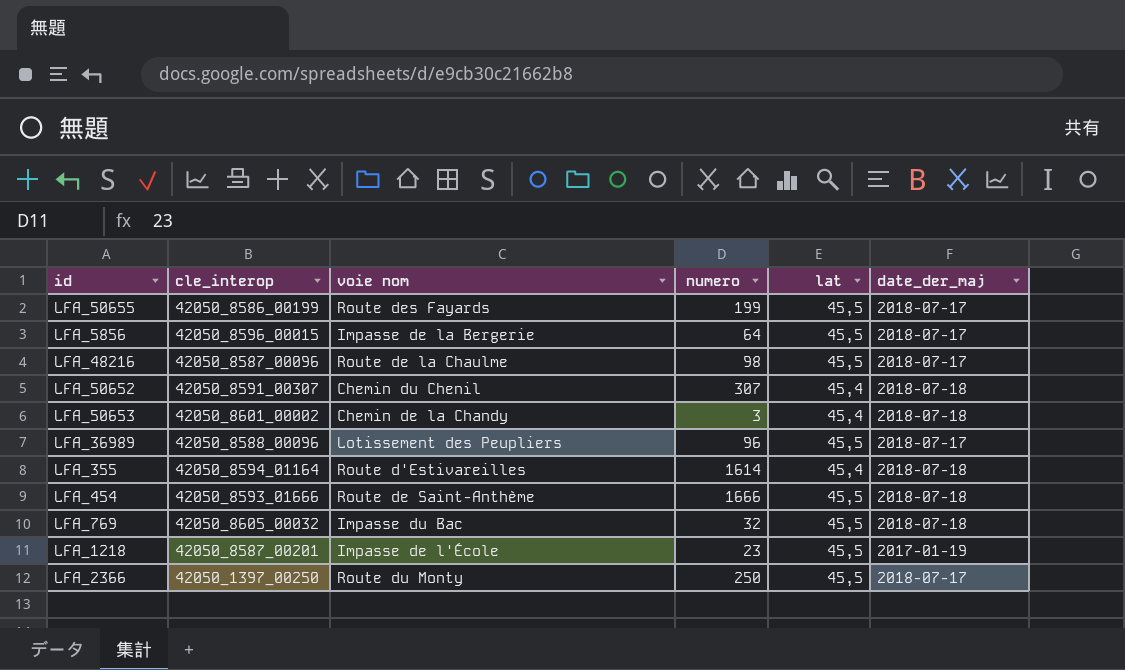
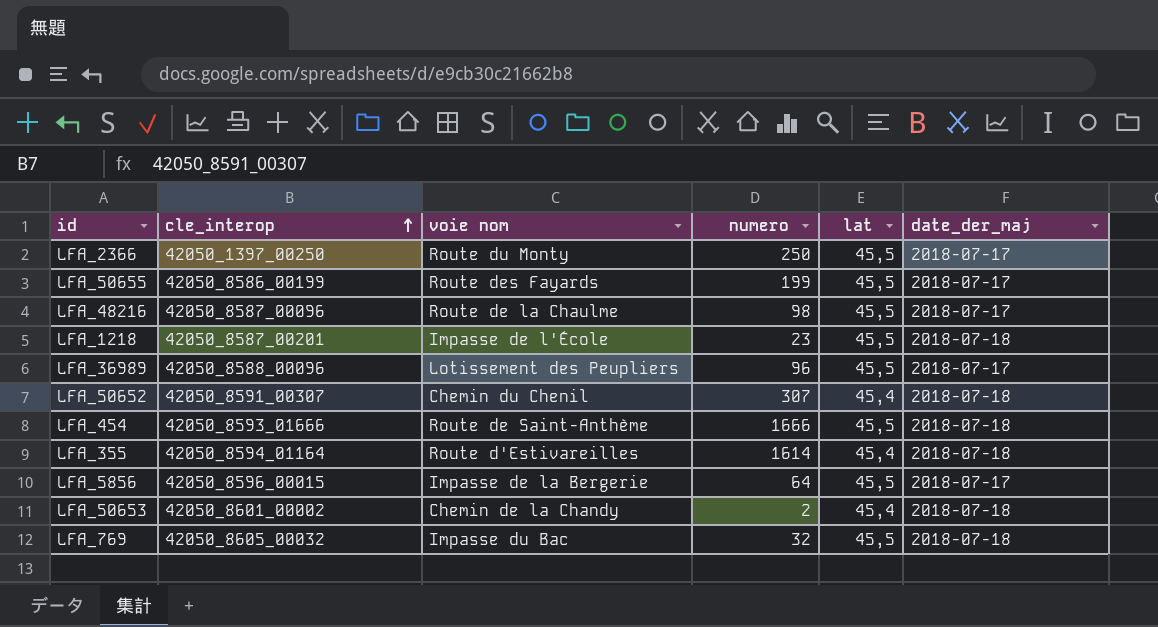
row order: none -> cle_interop ascending
LFA_1218 | date_der_maj: 2017-01-19 -> 2018-07-18
LFA_50653 | numero: 3 -> 2

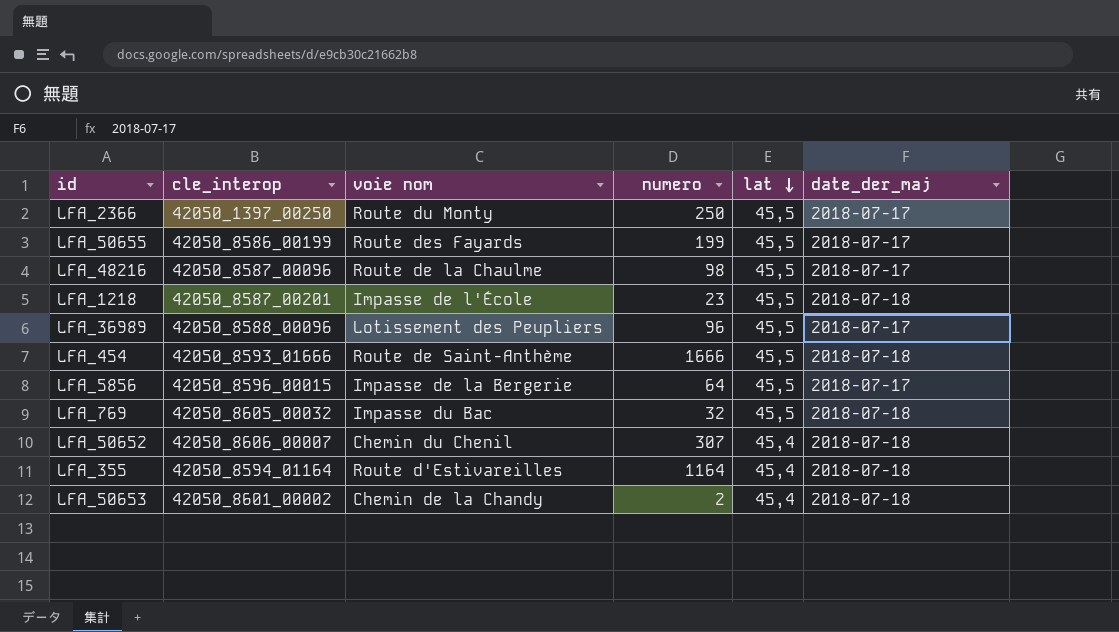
row order: cle_interop ascending -> lat descending
LFA_50652 | cle_interop: 42050_8591_00307 -> 42050_8606_00007
LFA_355 | numero: 1614 -> 1164

